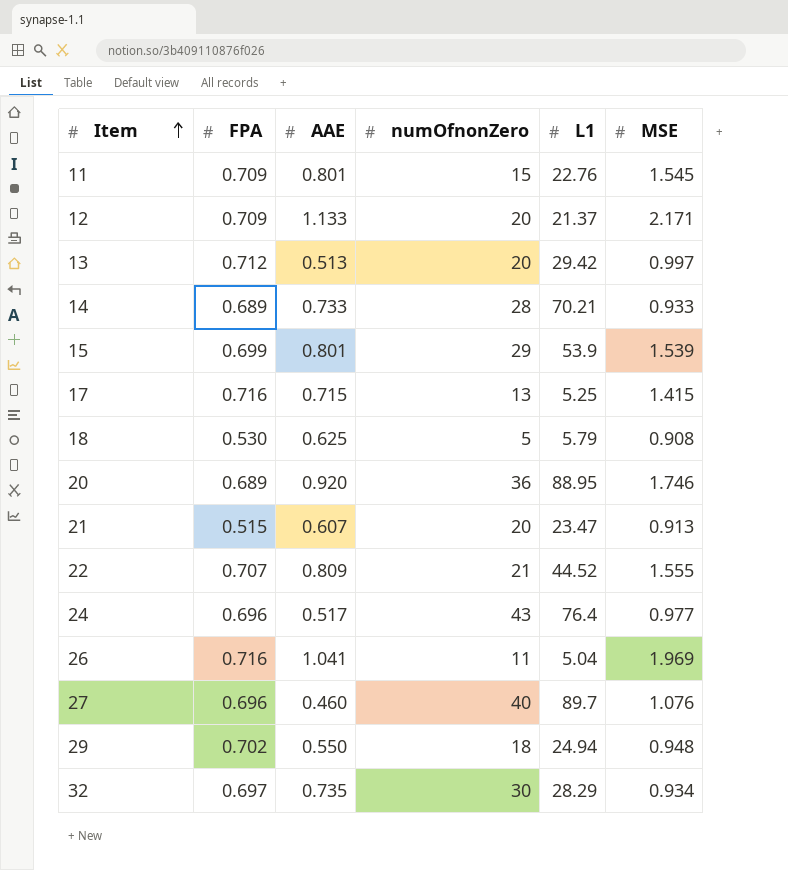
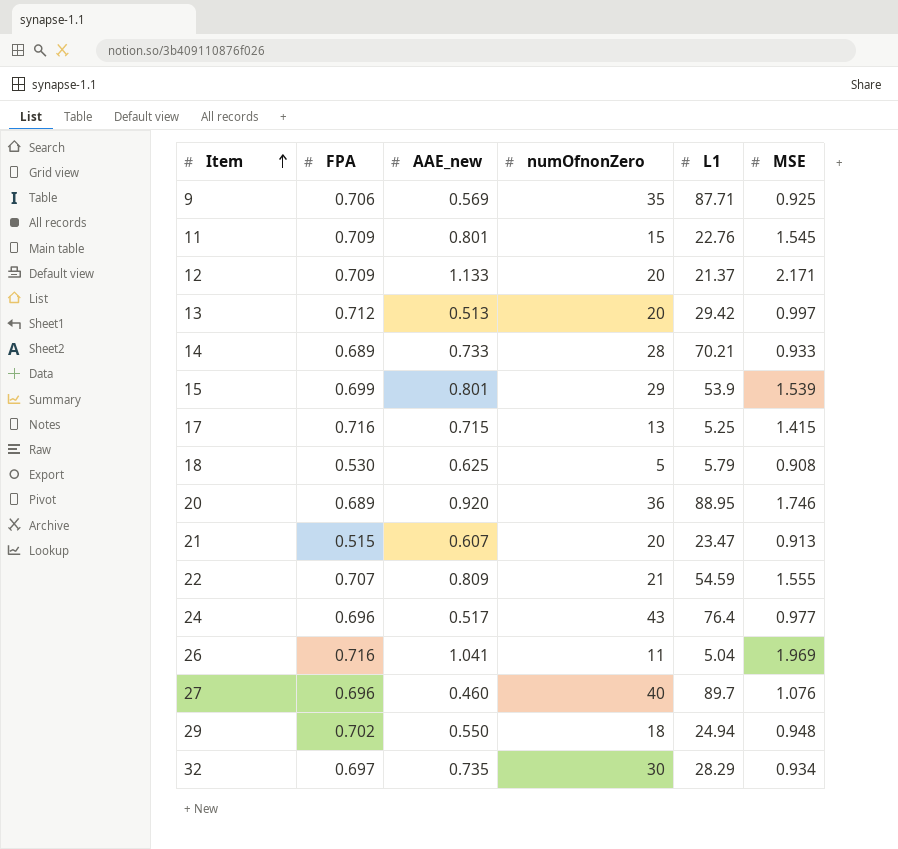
column name: AAE -> AAE_new
row 9: none -> 0.706 | 0.569 | 35 | 87.71 | 0.925
22 | L1: 44.52 -> 54.59

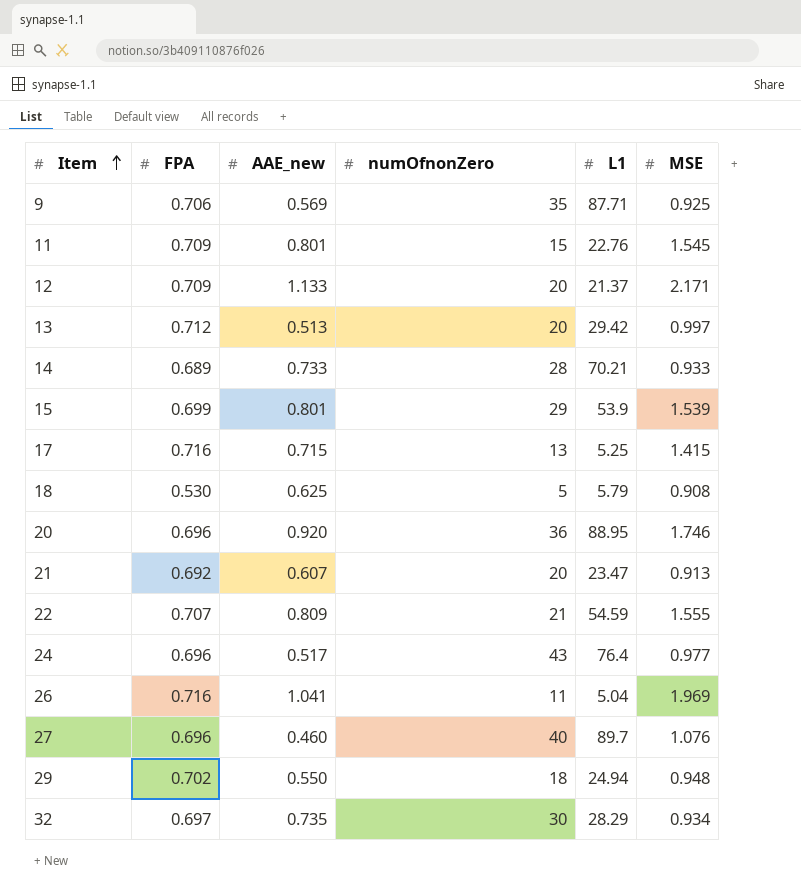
20 | FPA: 0.689 -> 0.696
21 | FPA: 0.515 -> 0.692

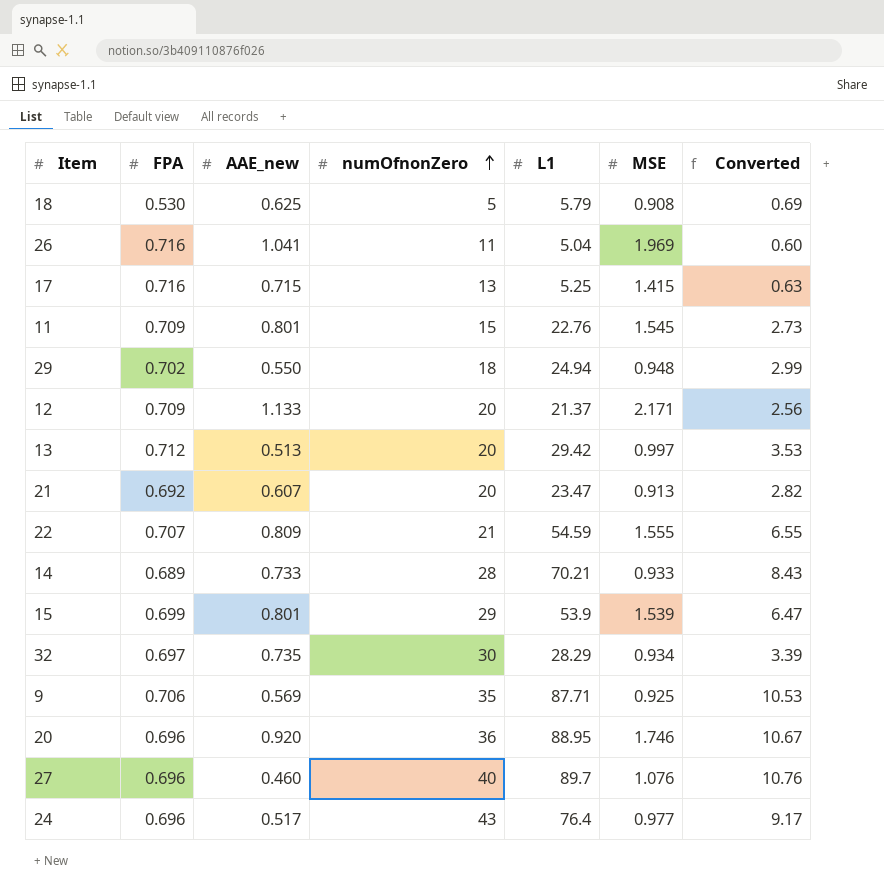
row order: Item ascending -> numOfnonZero ascending
column Converted | formula: none -> [L1] * 0.12

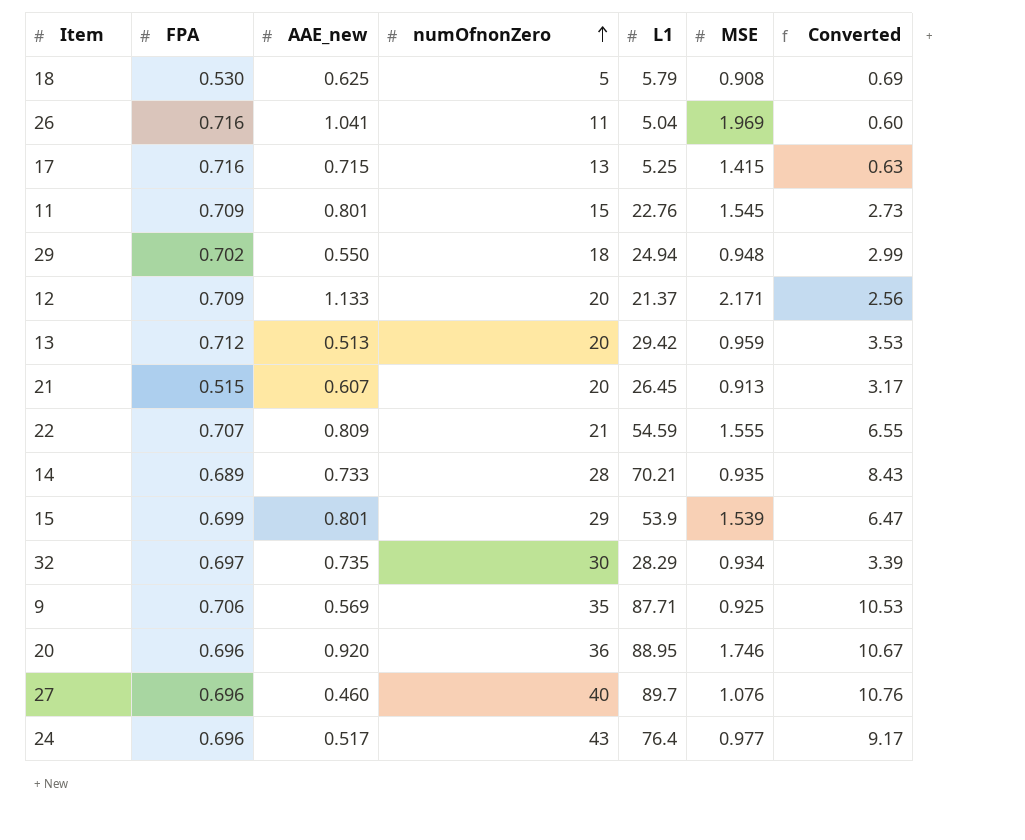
13 | MSE: 0.997 -> 0.959
21 | FPA: 0.692 -> 0.515
21 | L1: 23.47 -> 26.45
21 | Converted: 2.82 -> 3.17
14 | MSE: 0.933 -> 0.935

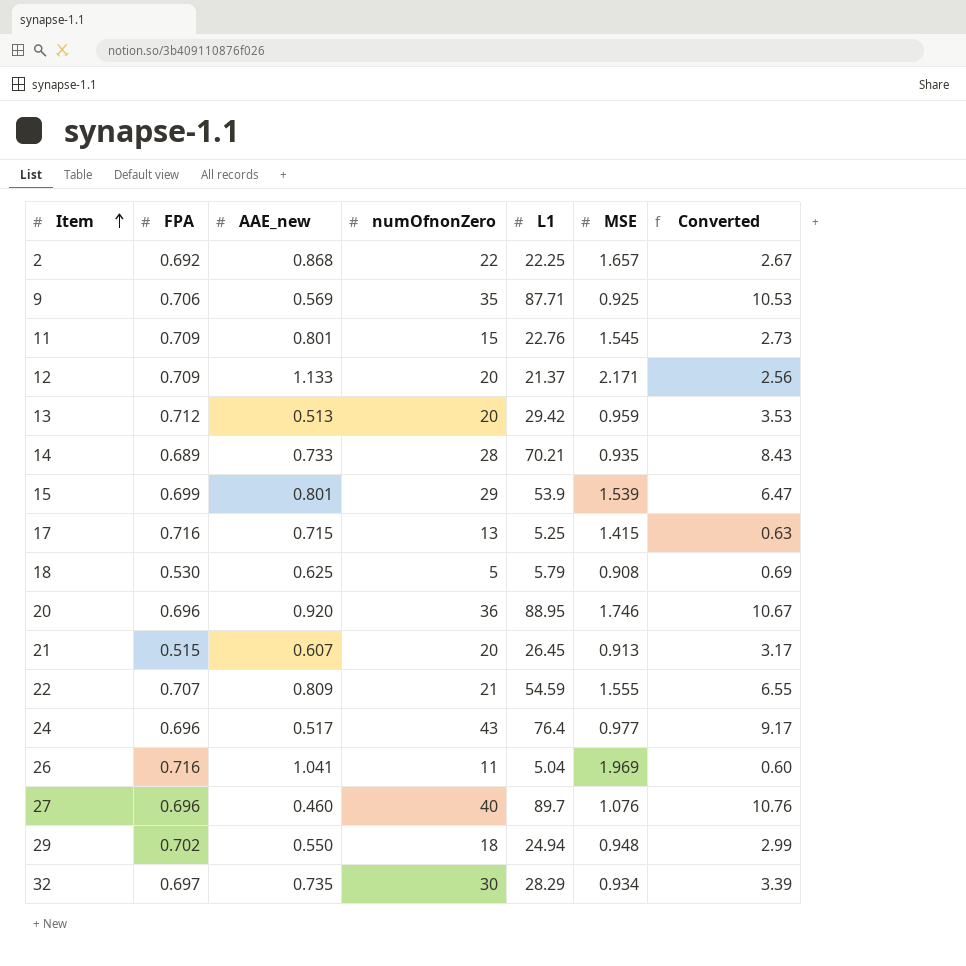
row order: numOfnonZero ascending -> Item ascending
row 2: none -> 0.692 | 0.868 | 22 | 22.25 | 1.657 | 2.67

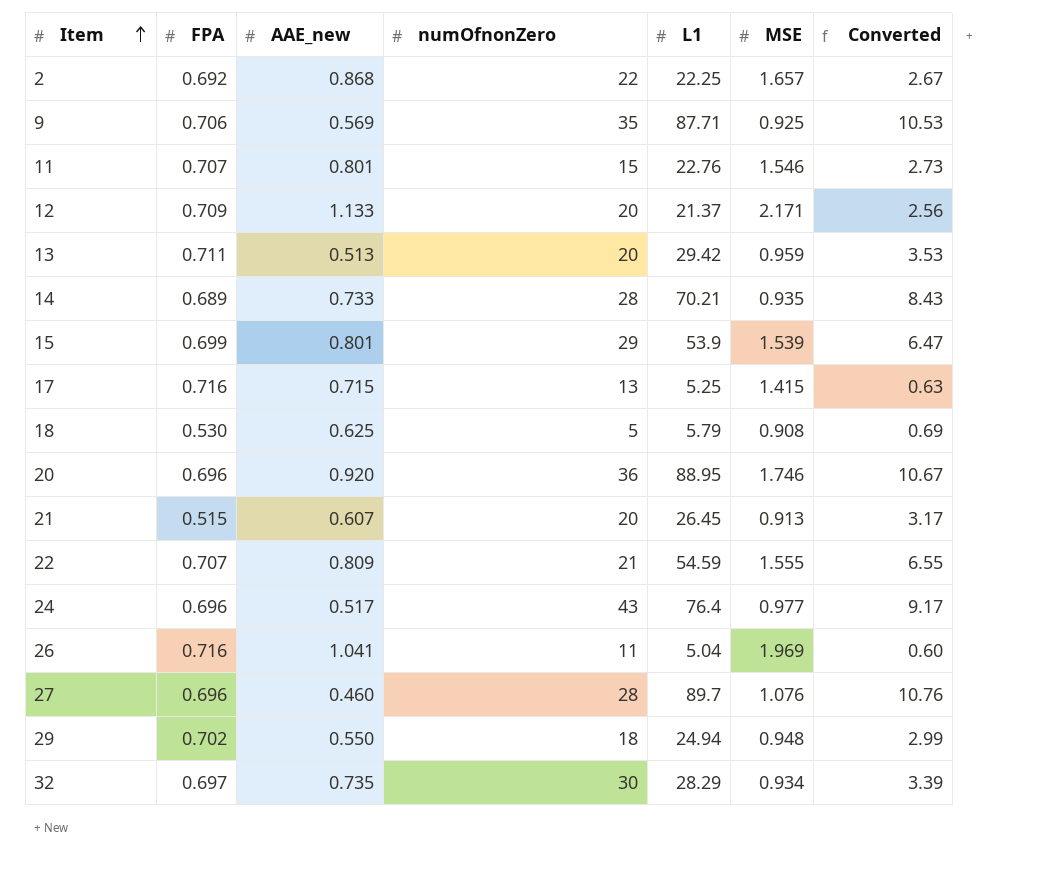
11 | FPA: 0.709 -> 0.707
11 | MSE: 1.545 -> 1.546
13 | FPA: 0.712 -> 0.711
27 | numOfnonZero: 40 -> 28

